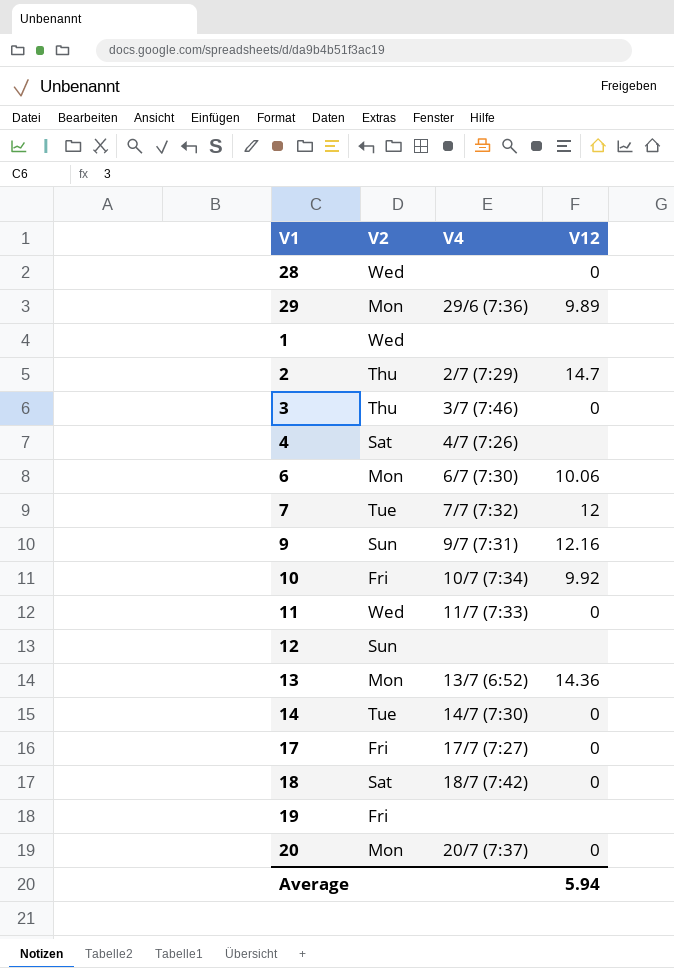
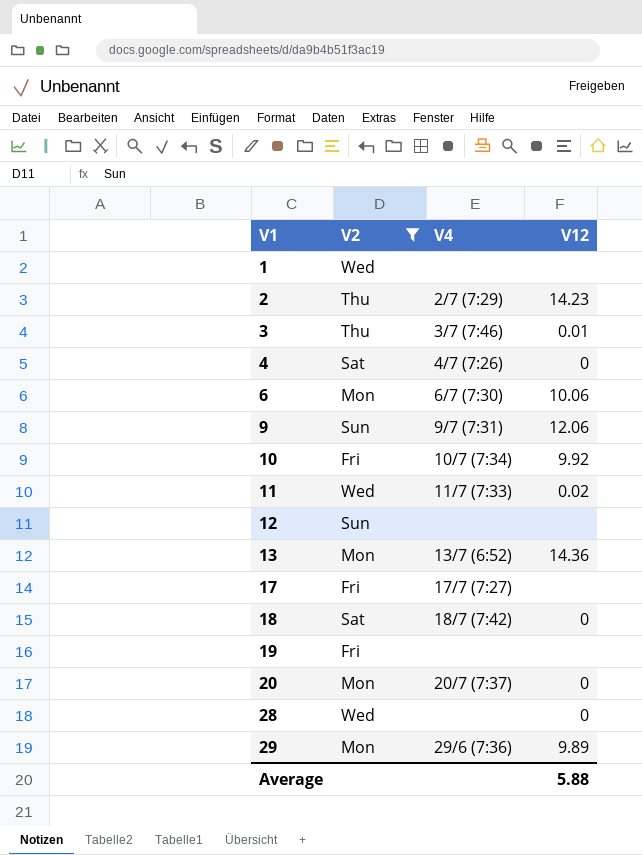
filter: none -> V2 != Tue
row order: none -> V1 ascending
2 | V12: 14.7 -> 14.23
3 | V12: 0 -> 0.01
4 | V12: none -> 0
9 | V12: 12.16 -> 12.06
11 | V12: 0 -> 0.02
17 | V12: 0 -> none
Average | V12: 5.94 -> 5.88

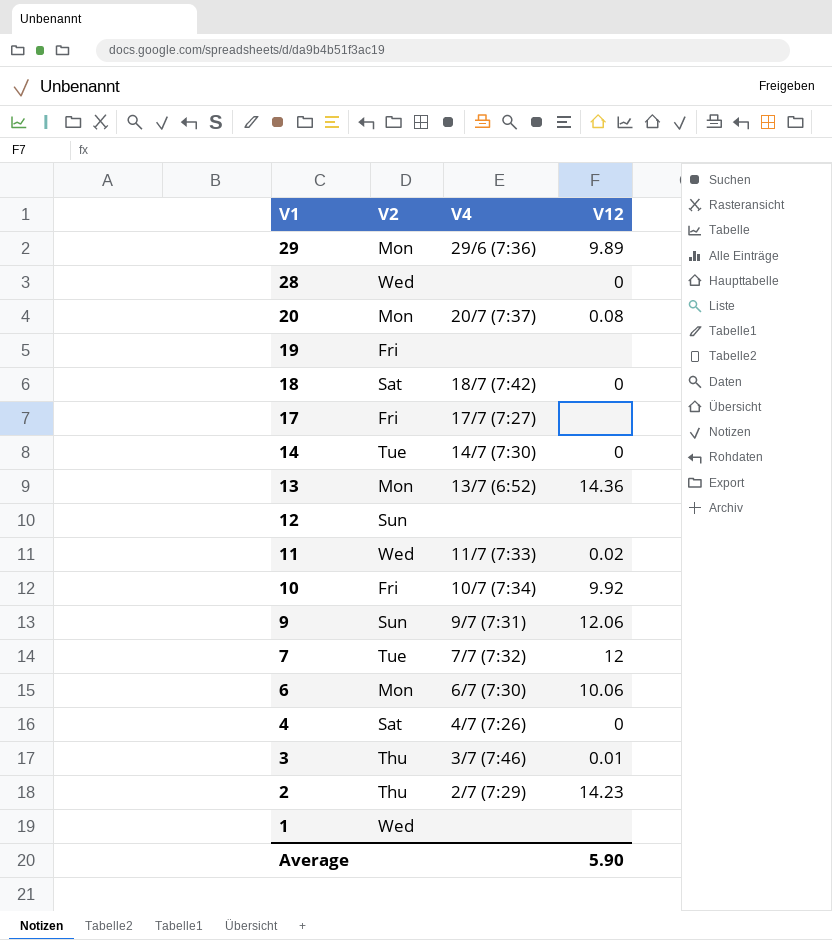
filter: V2 != Tue -> none
row order: V1 ascending -> V1 descending
20 | V12: 0 -> 0.08
Average | V12: 5.88 -> 5.90

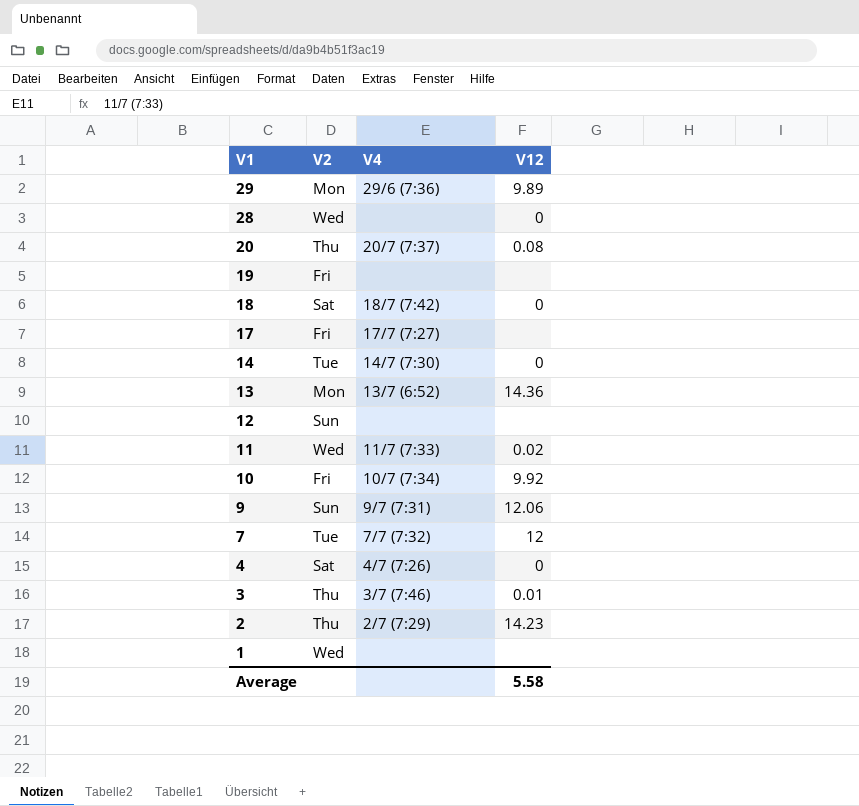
row 6: Mon | 6/7 (7:30) | 10.06 -> none
20 | V2: Mon -> Thu
Average | V12: 5.90 -> 5.58

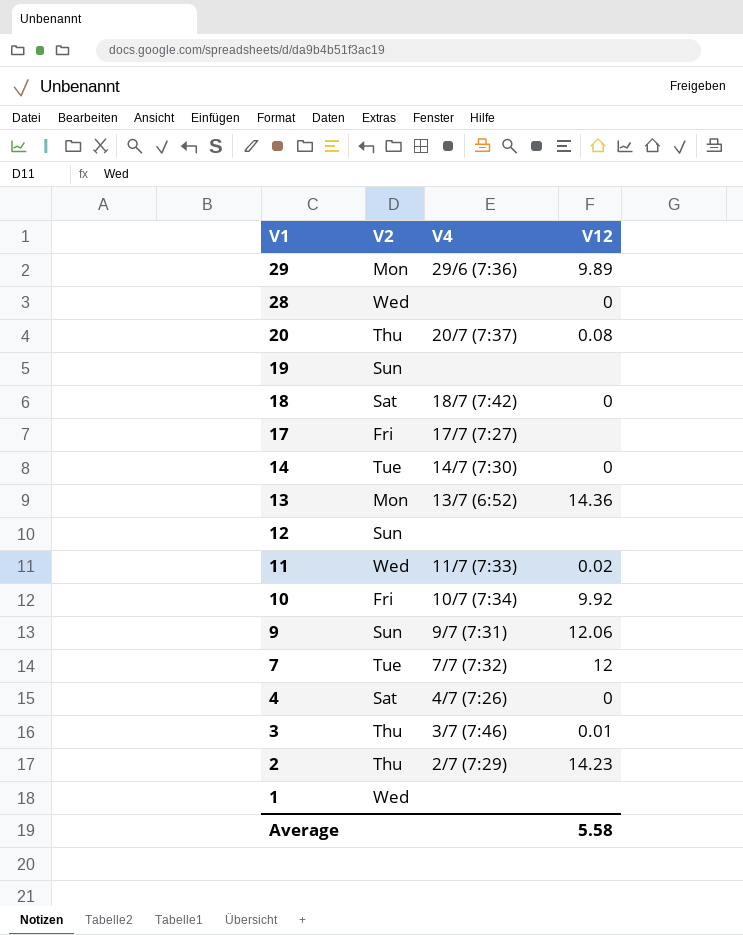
19 | V2: Fri -> Sun

